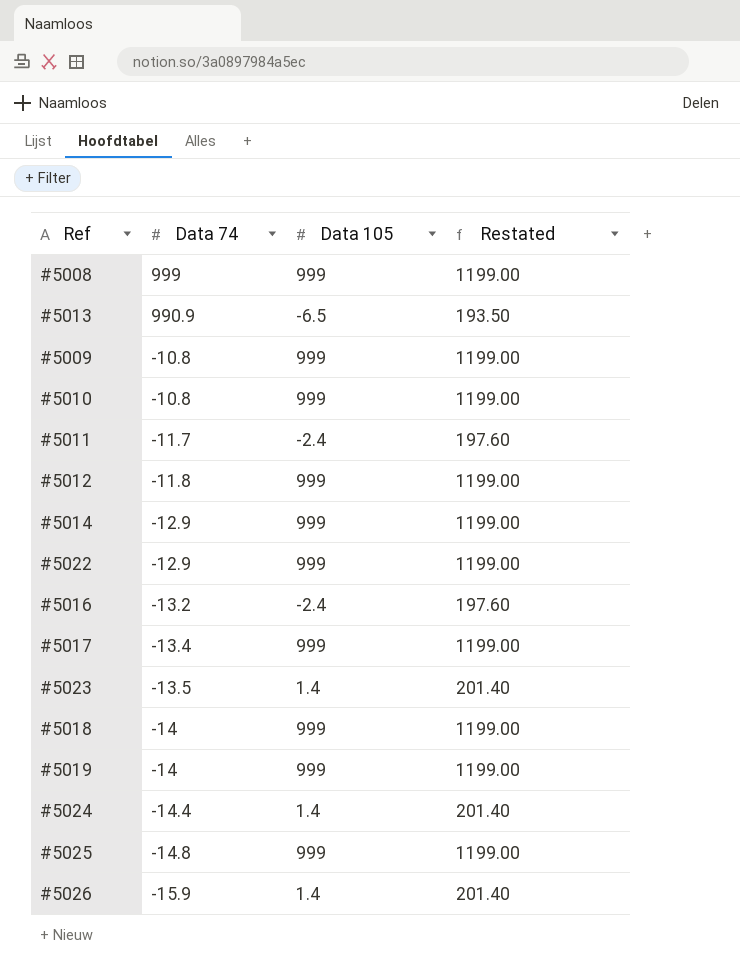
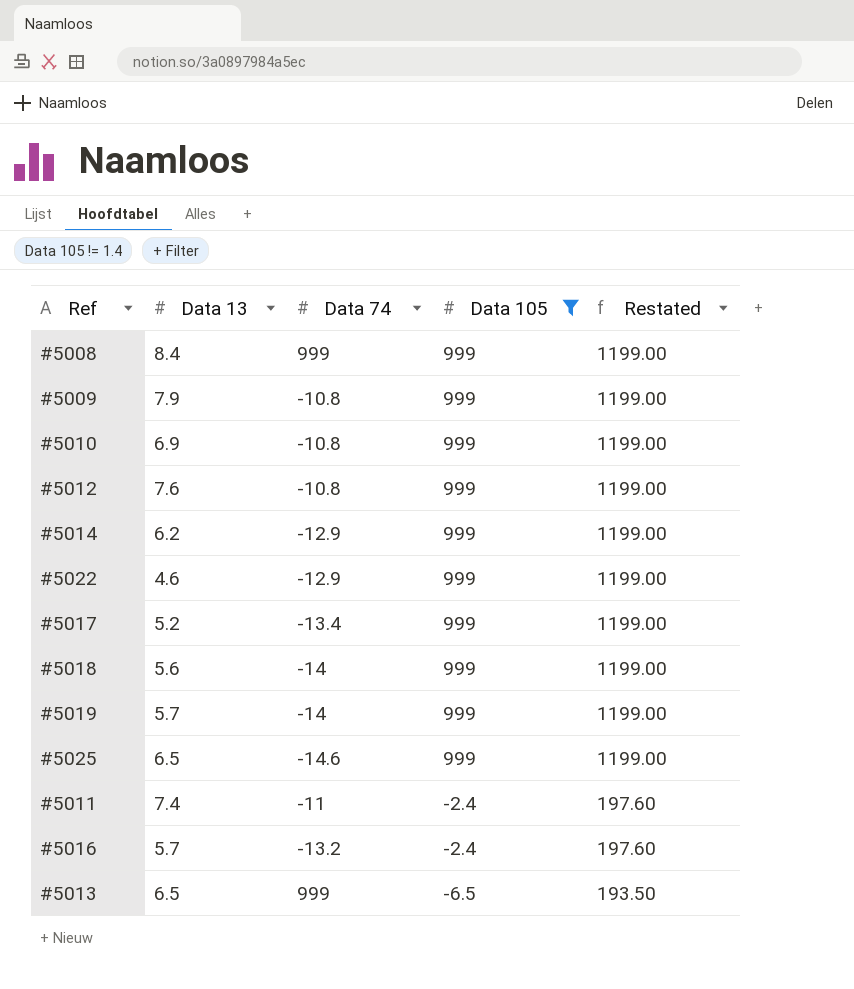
filter: none -> Data 105 != 1.4
row order: Data 74 descending -> Data 105 descending
column Data 13 | position: none -> 2
#5012 | Data 74: -11.8 -> -10.8
#5025 | Data 74: -14.8 -> -14.6
#5011 | Data 74: -11.7 -> -11
#5013 | Data 74: 990.9 -> 999

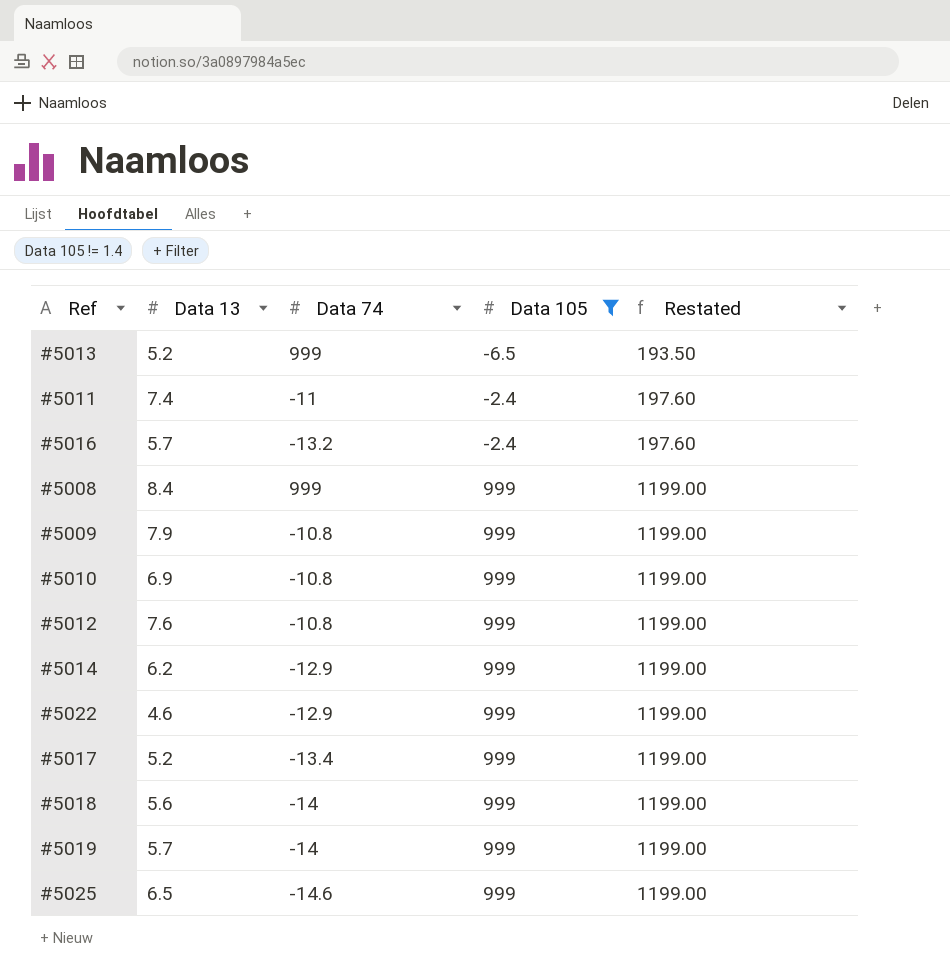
row order: Data 105 descending -> Data 105 ascending
#5013 | Data 13: 6.5 -> 5.2

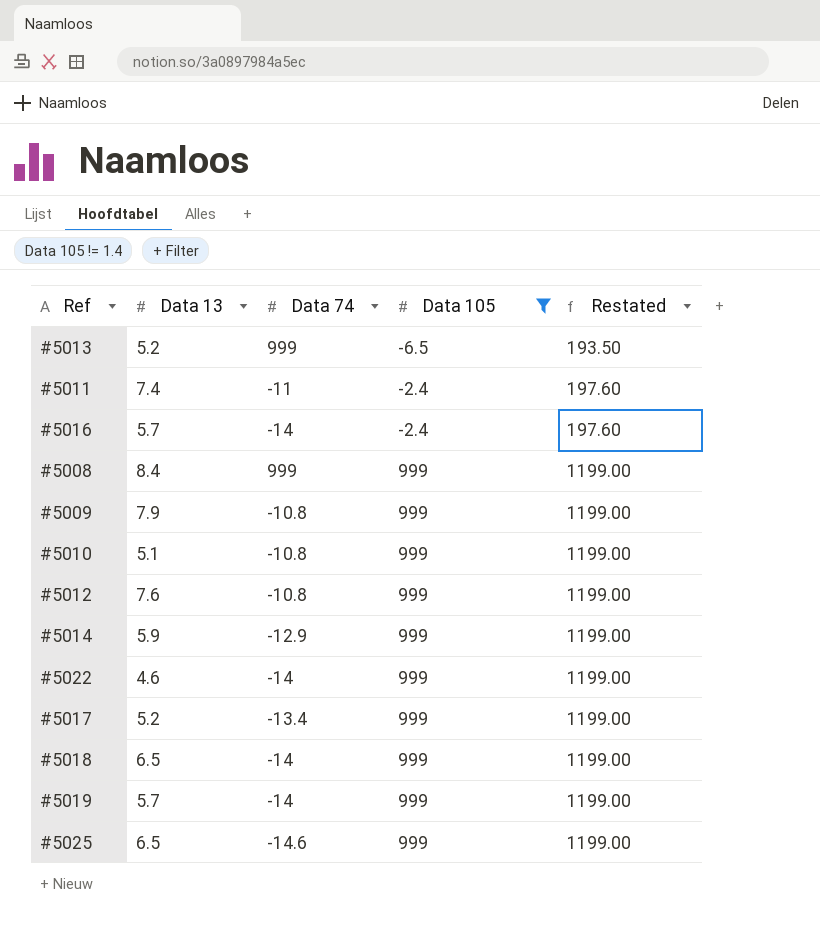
#5016 | Data 74: -13.2 -> -14
#5010 | Data 13: 6.9 -> 5.1
#5014 | Data 13: 6.2 -> 5.9
#5022 | Data 74: -12.9 -> -14
#5018 | Data 13: 5.6 -> 6.5

